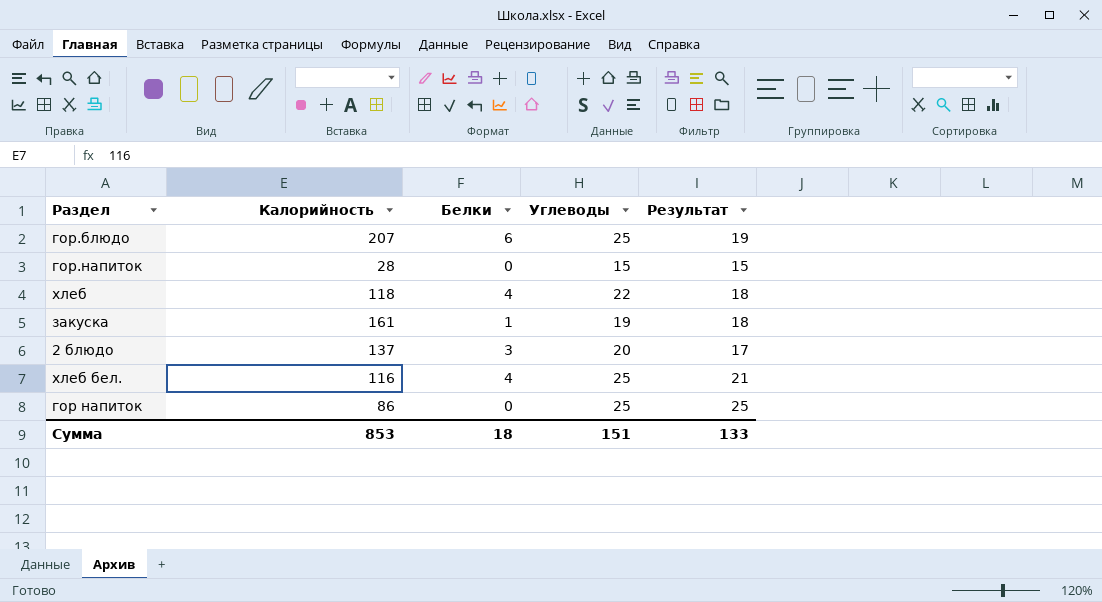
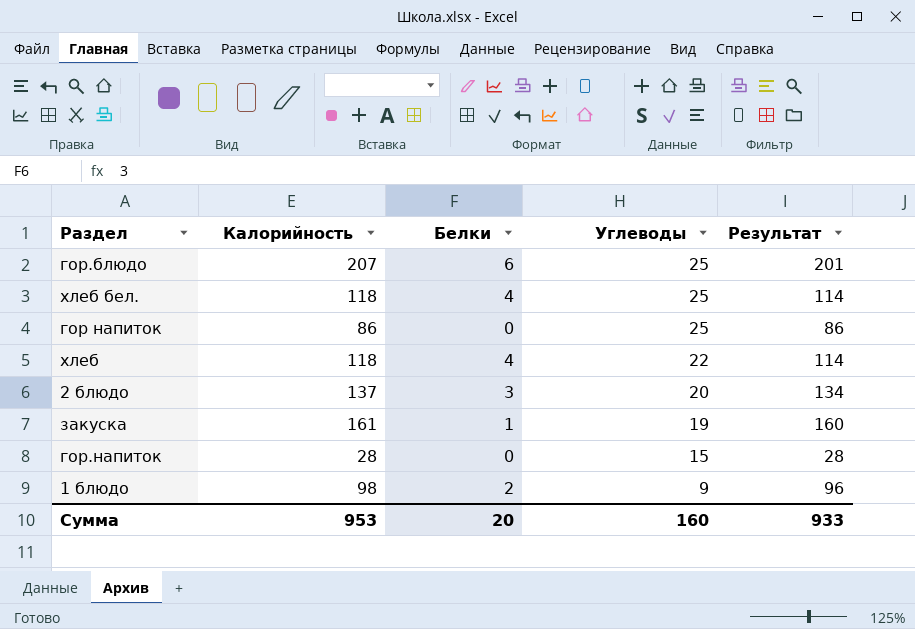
row order: none -> Углеводы descending
column Результат | formula: [Углеводы] - [Белки] -> [Калорийность] - [Белки]
хлеб бел. | Калорийность: 116 -> 118
row 1 блюдо: none -> 98 | 2 | 9 | 96
Сумма | Калорийность: 853 -> 953
Сумма | Белки: 18 -> 20
Сумма | Углеводы: 151 -> 160
Сумма | Результат: 133 -> 933

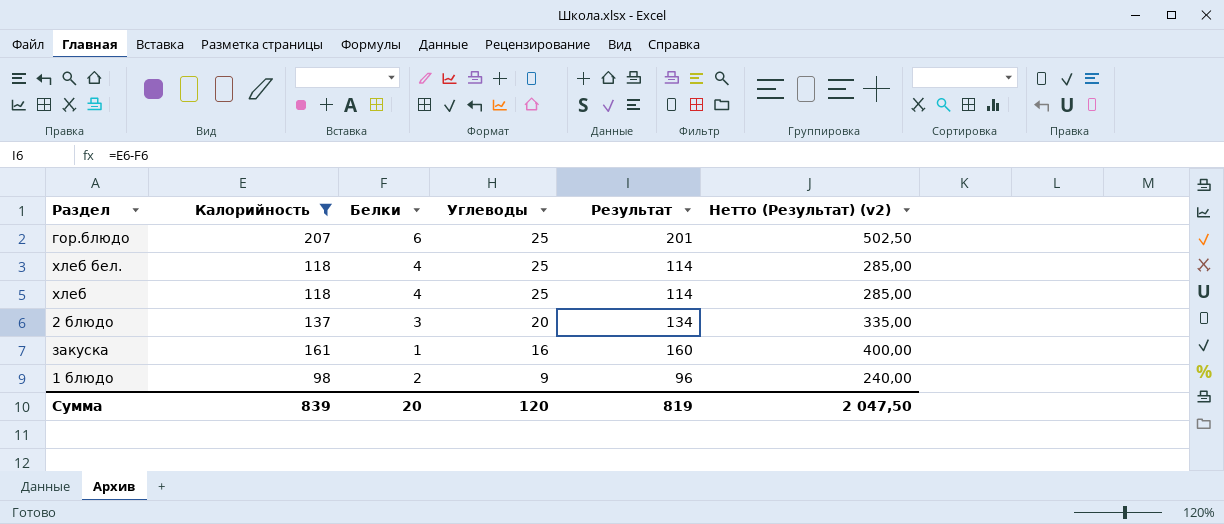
filter: none -> Калорийность >= 98
column Нетто (Результат) (v2) | formula: none -> [Результат] * 2,5
хлеб | Углеводы: 22 -> 25
закуска | Углеводы: 19 -> 16
Сумма | Калорийность: 953 -> 839
Сумма | Углеводы: 160 -> 120
Сумма | Результат: 933 -> 819

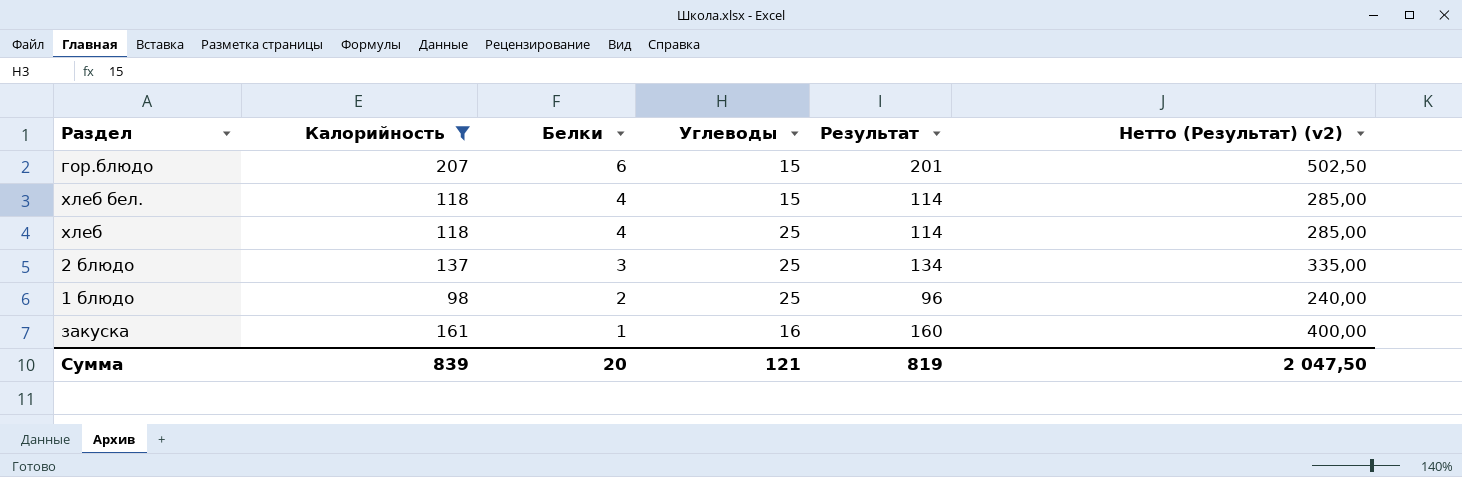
row order: Углеводы descending -> Белки descending
гор.блюдо | Углеводы: 25 -> 15
хлеб бел. | Углеводы: 25 -> 15
2 блюдо | Углеводы: 20 -> 25
1 блюдо | Углеводы: 9 -> 25
Сумма | Углеводы: 120 -> 121

